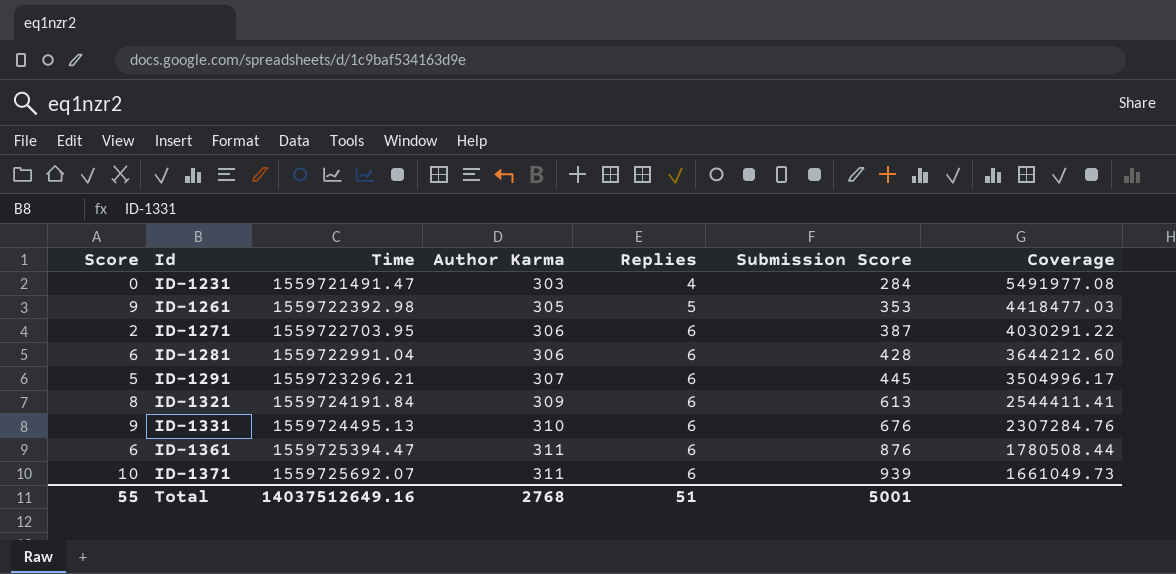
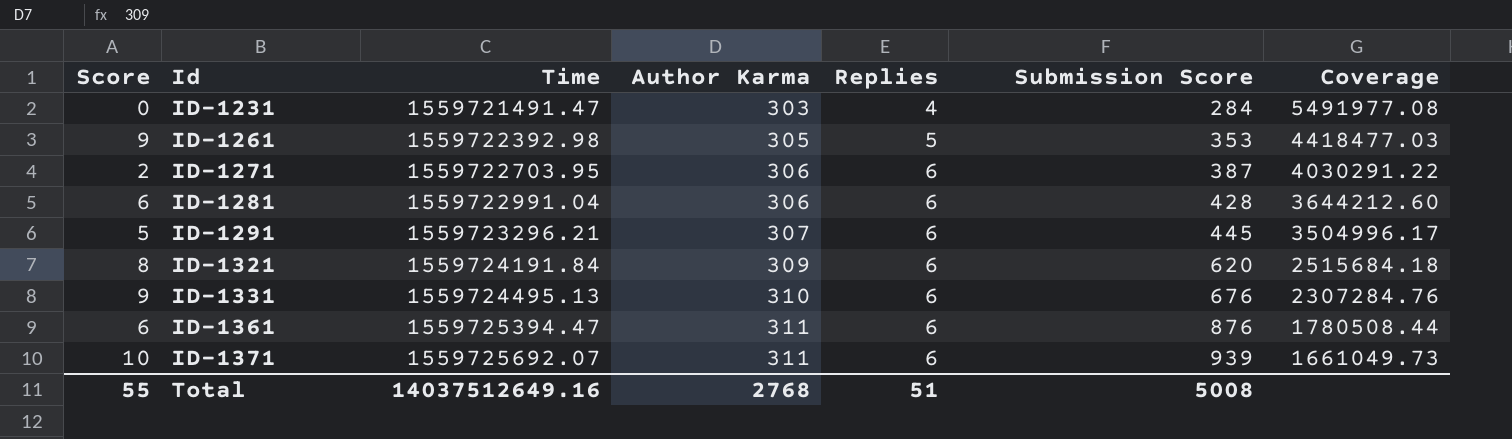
ID-1321 | Submission Score: 613 -> 620
ID-1321 | Coverage: 2544411.41 -> 2515684.18
Total | Submission Score: 5001 -> 5008

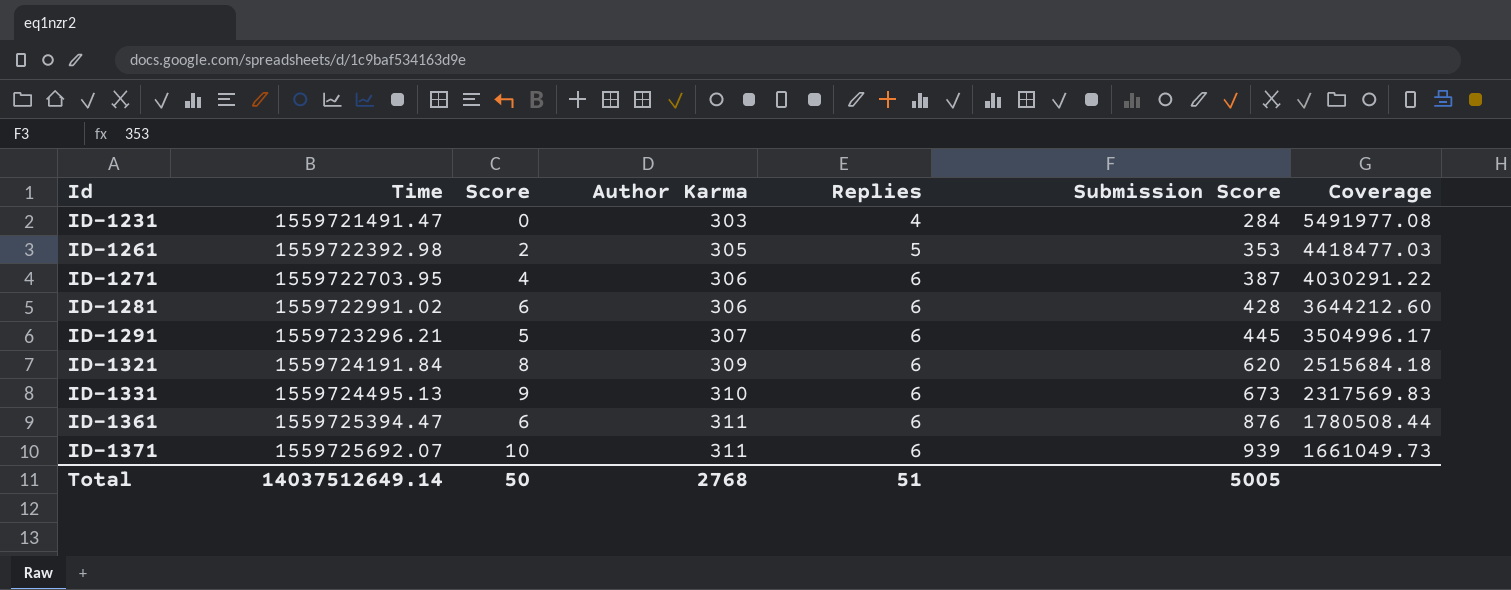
column Score | position: 1 -> 3
ID-1261 | Score: 9 -> 2
ID-1271 | Score: 2 -> 4
ID-1281 | Time: 1559722991.04 -> 1559722991.02
ID-1331 | Submission Score: 676 -> 673
ID-1331 | Coverage: 2307284.76 -> 2317569.83
Total | Time: 14037512649.16 -> 14037512649.14
Total | Score: 55 -> 50
Total | Submission Score: 5008 -> 5005

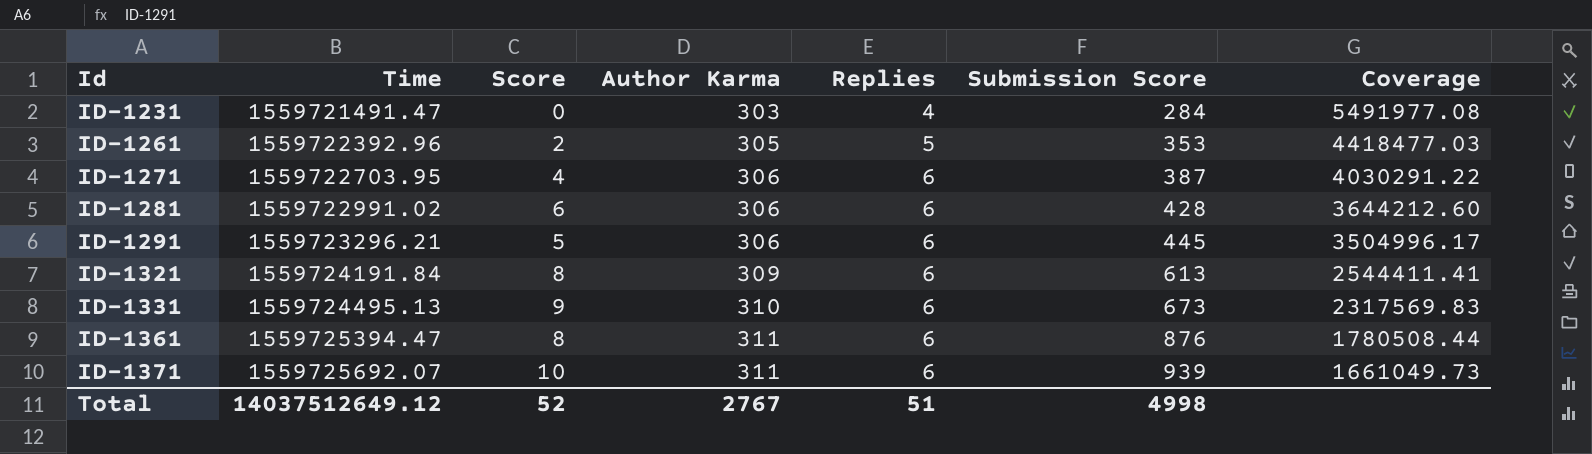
ID-1261 | Time: 1559722392.98 -> 1559722392.96
ID-1291 | Author Karma: 307 -> 306
ID-1321 | Submission Score: 620 -> 613
ID-1321 | Coverage: 2515684.18 -> 2544411.41
ID-1361 | Score: 6 -> 8
Total | Time: 14037512649.14 -> 14037512649.12
Total | Score: 50 -> 52
Total | Author Karma: 2768 -> 2767
Total | Submission Score: 5005 -> 4998

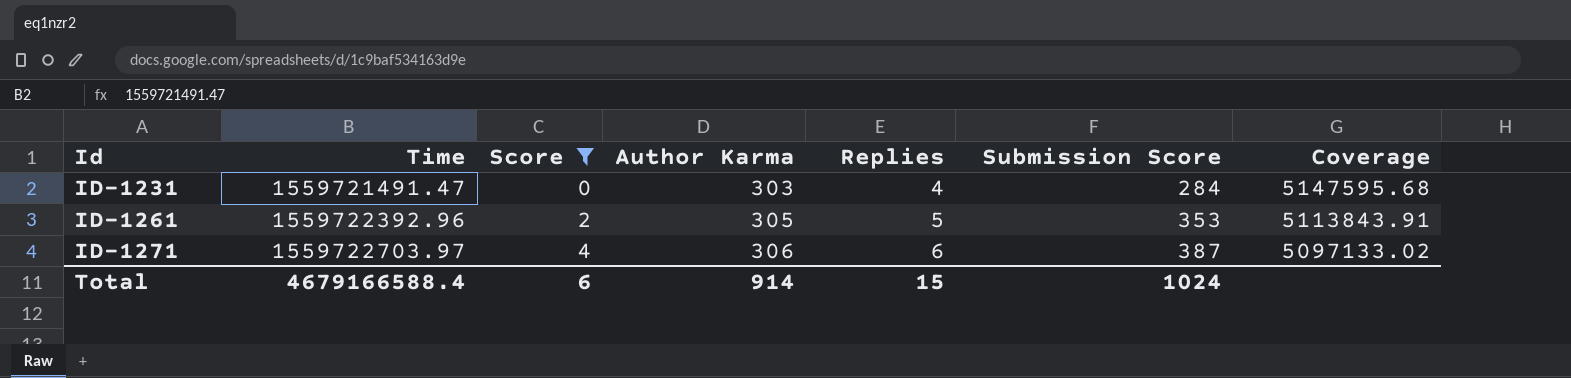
filter: none -> Score <= 4
column Coverage | formula: [Time] / [Submission Score] -> [Time] / [Author Karma]
ID-1271 | Time: 1559722703.95 -> 1559722703.97
Total | Time: 14037512649.12 -> 4679166588.4
Total | Score: 52 -> 6
Total | Author Karma: 2767 -> 914
Total | Replies: 51 -> 15
Total | Submission Score: 4998 -> 1024

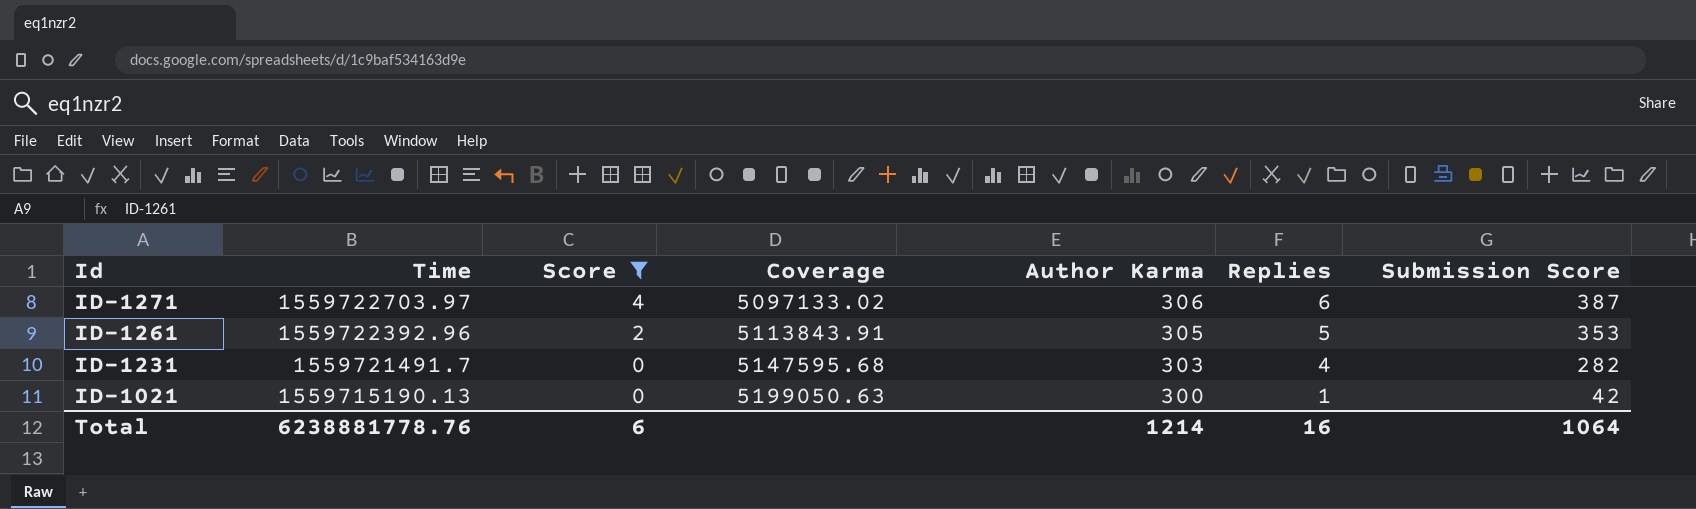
row order: Id ascending -> Id descending
column Coverage | position: 7 -> 4
ID-1231 | Time: 1559721491.47 -> 1559721491.7
ID-1231 | Submission Score: 284 -> 282
row ID-1021: none -> 1559715190.13 | 0 | 5199050.63 | 300 | 1 | 42
Total | Time: 4679166588.4 -> 6238881778.76
Total | Author Karma: 914 -> 1214
Total | Replies: 15 -> 16
Total | Submission Score: 1024 -> 1064

